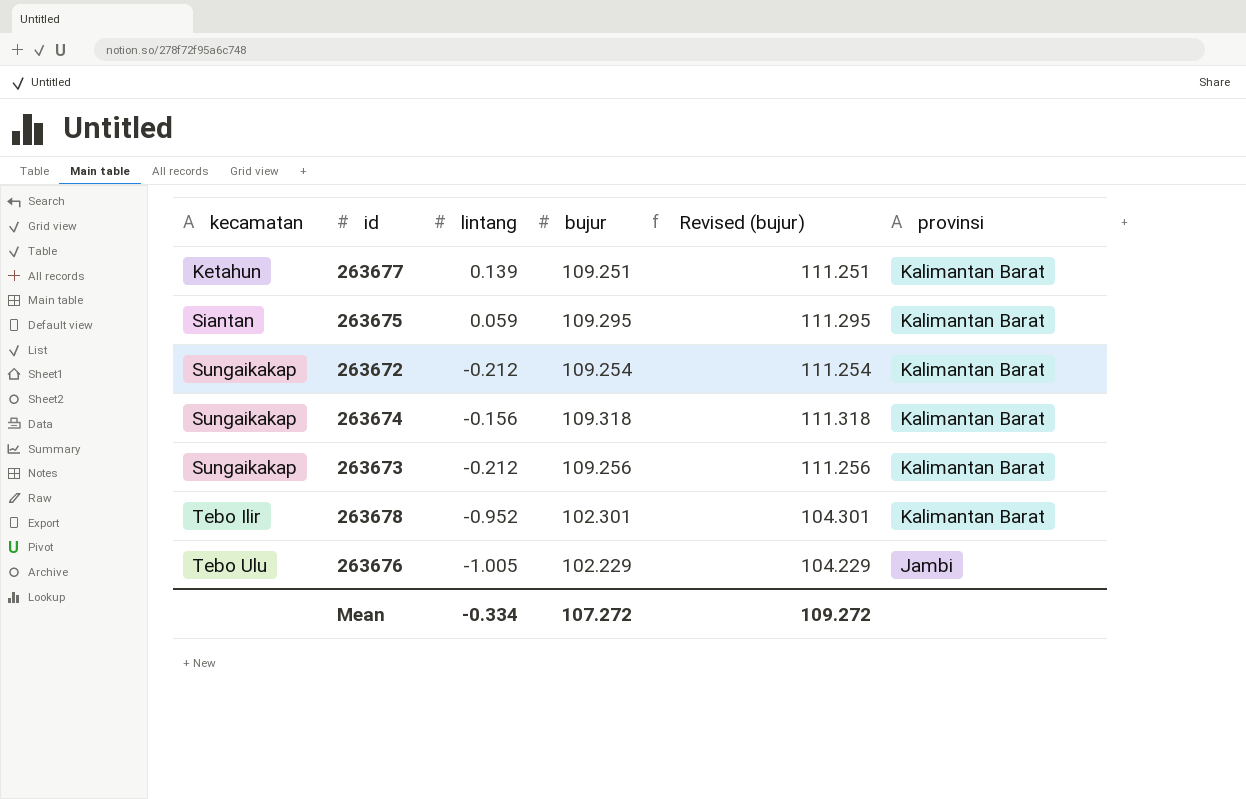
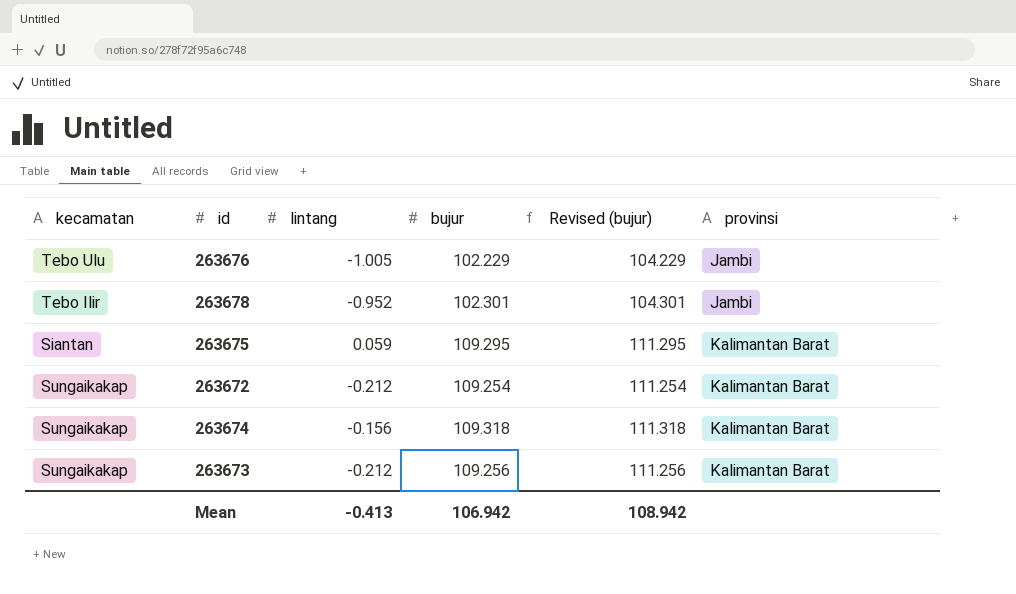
row order: kecamatan ascending -> provinsi ascending
row 263677: Ketahun | 0.139 | 109.251 | 111.251 | Kalimantan Barat -> none
263678 | provinsi: Kalimantan Barat -> Jambi
Mean | lintang: -0.334 -> -0.413
Mean | bujur: 107.272 -> 106.942
Mean | Revised (bujur): 109.272 -> 108.942

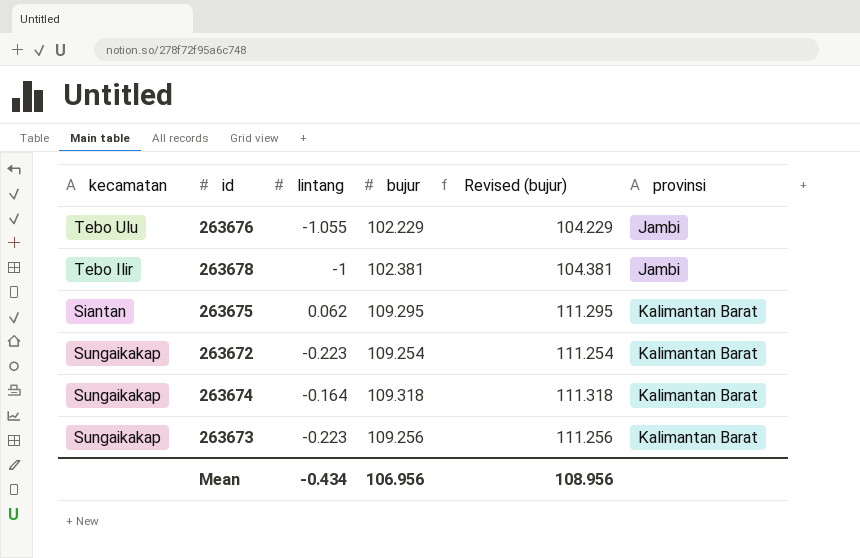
263676 | lintang: -1.005 -> -1.055
263678 | lintang: -0.952 -> -1
263678 | bujur: 102.301 -> 102.381
263678 | Revised (bujur): 104.301 -> 104.381
263675 | lintang: 0.059 -> 0.062
263672 | lintang: -0.212 -> -0.223
263674 | lintang: -0.156 -> -0.164
263673 | lintang: -0.212 -> -0.223
Mean | lintang: -0.413 -> -0.434
Mean | bujur: 106.942 -> 106.956
Mean | Revised (bujur): 108.942 -> 108.956

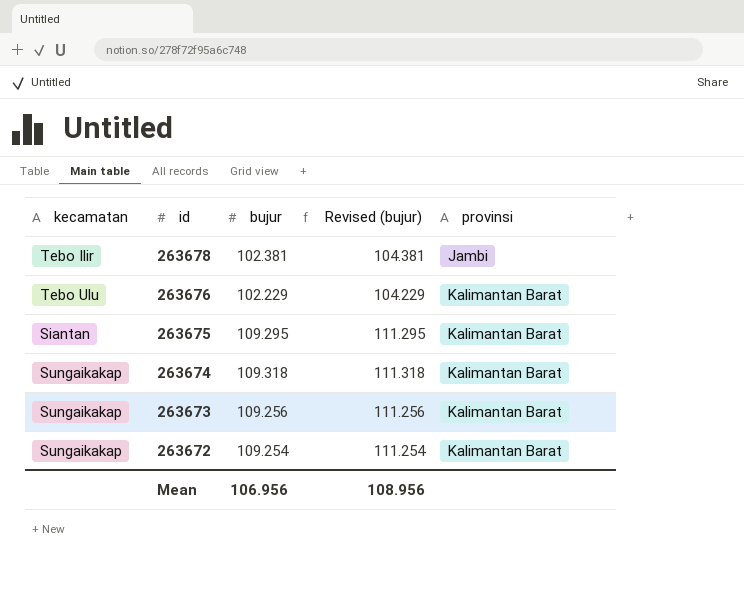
row order: provinsi ascending -> id descending
column lintang | position: 3 -> none
263676 | provinsi: Jambi -> Kalimantan Barat

